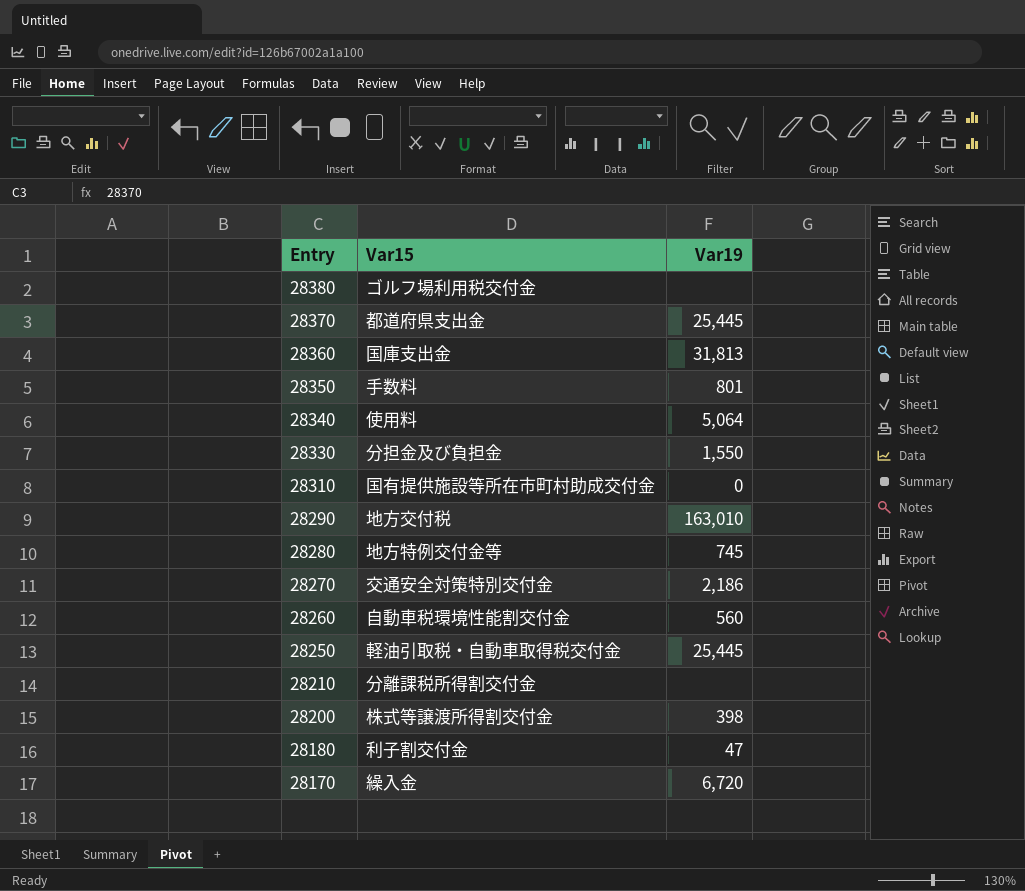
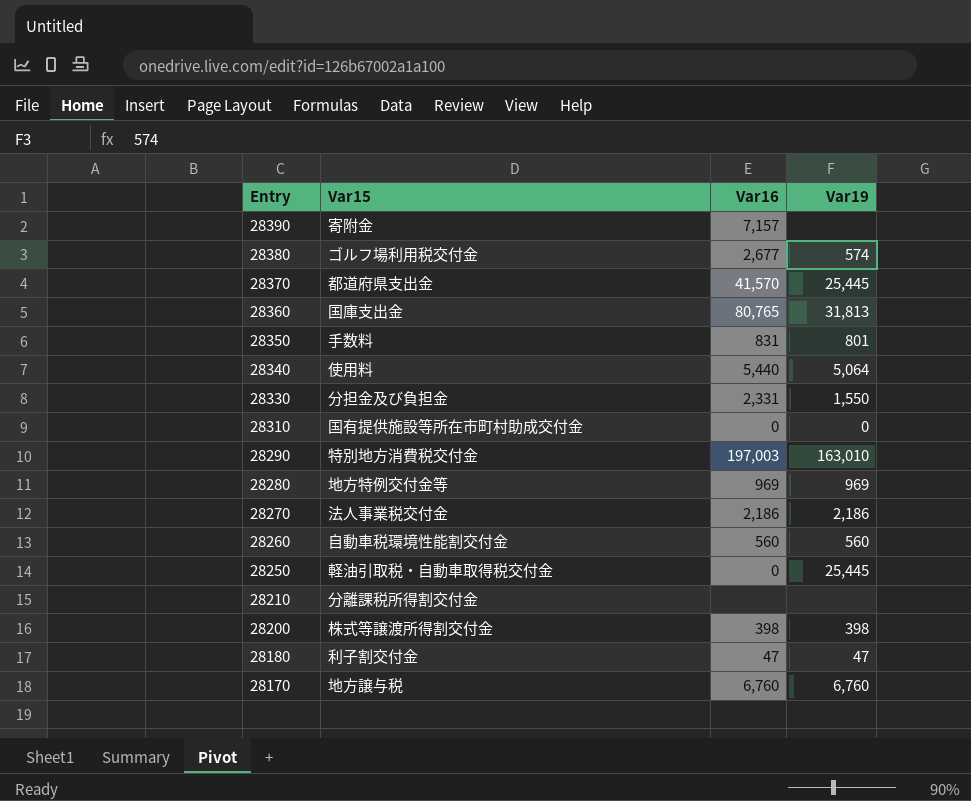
column Var16 | position: none -> 3
row 28390: none -> 寄附金 | 7,157 | none
28380 | Var19: none -> 574
28290 | Var15: 地方交付税 -> 特別地方消費税交付金
28280 | Var19: 745 -> 969
28270 | Var15: 交通安全対策特別交付金 -> 法人事業税交付金
28170 | Var15: 繰入金 -> 地方譲与税
28170 | Var19: 6,720 -> 6,760

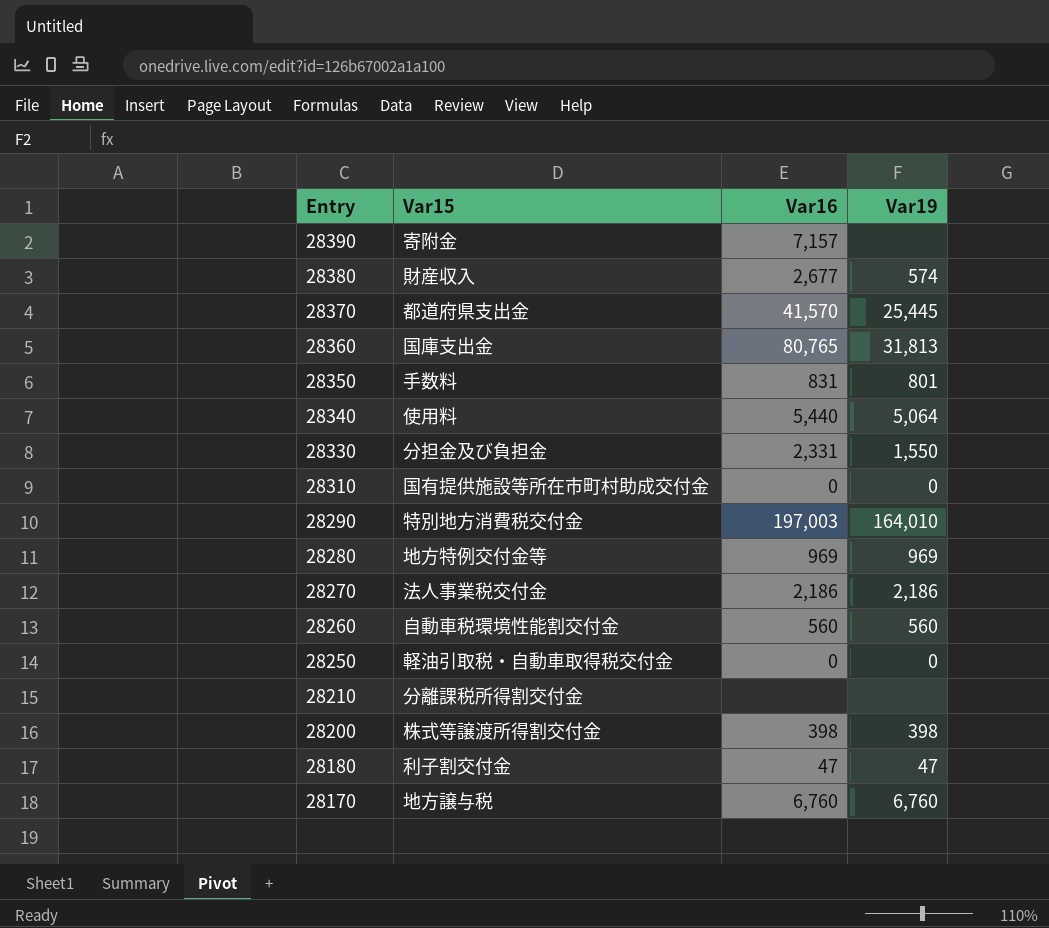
28380 | Var15: ゴルフ場利用税交付金 -> 財産収入
28290 | Var19: 163,010 -> 164,010
28250 | Var19: 25,445 -> 0

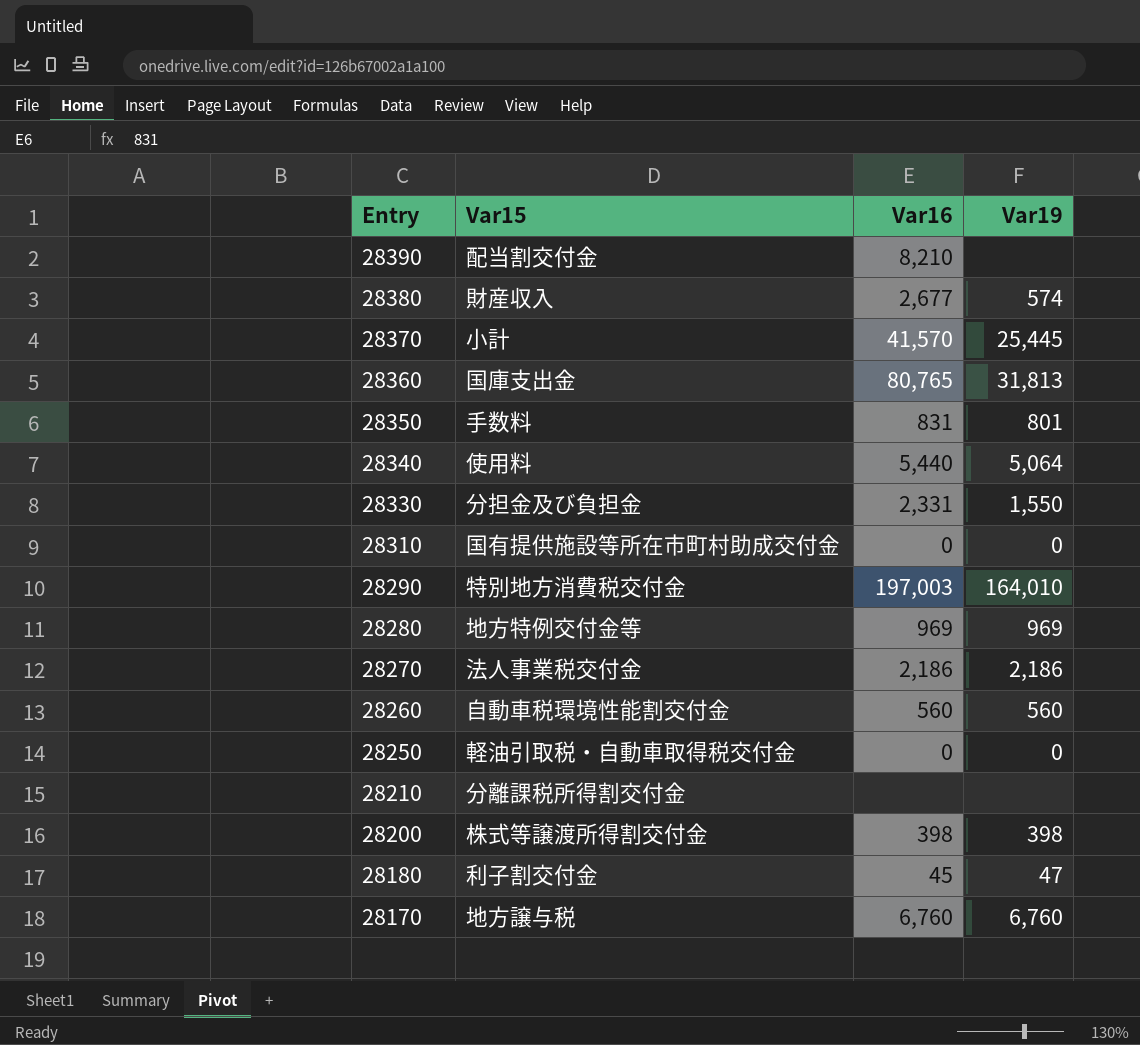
28390 | Var15: 寄附金 -> 配当割交付金
28390 | Var16: 7,157 -> 8,210
28370 | Var15: 都道府県支出金 -> 小計
28180 | Var16: 47 -> 45

